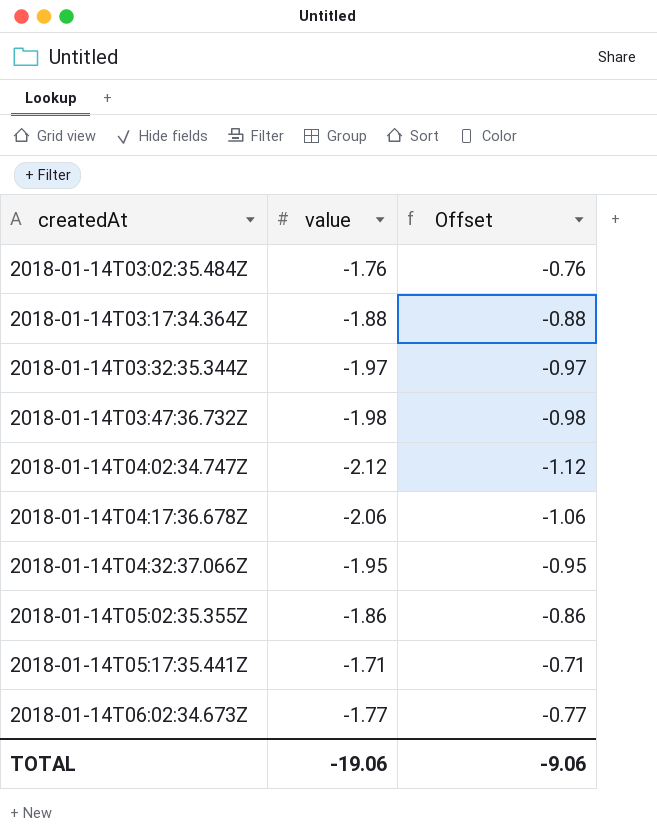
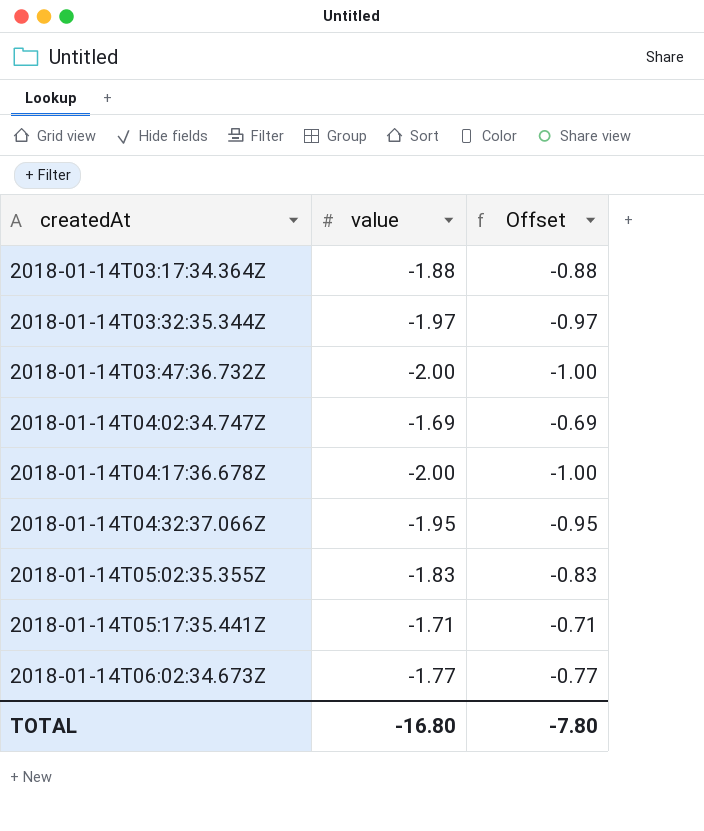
row 2018-01-14T03:02:35.484Z: -1.76 | -0.76 -> none
2018-01-14T03:47:36.732Z | value: -1.98 -> -2.00
2018-01-14T03:47:36.732Z | Offset: -0.98 -> -1.00
2018-01-14T04:02:34.747Z | value: -2.12 -> -1.69
2018-01-14T04:02:34.747Z | Offset: -1.12 -> -0.69
2018-01-14T04:17:36.678Z | value: -2.06 -> -2.00
2018-01-14T04:17:36.678Z | Offset: -1.06 -> -1.00
2018-01-14T05:02:35.355Z | value: -1.86 -> -1.83
2018-01-14T05:02:35.355Z | Offset: -0.86 -> -0.83
TOTAL | value: -19.06 -> -16.80
TOTAL | Offset: -9.06 -> -7.80

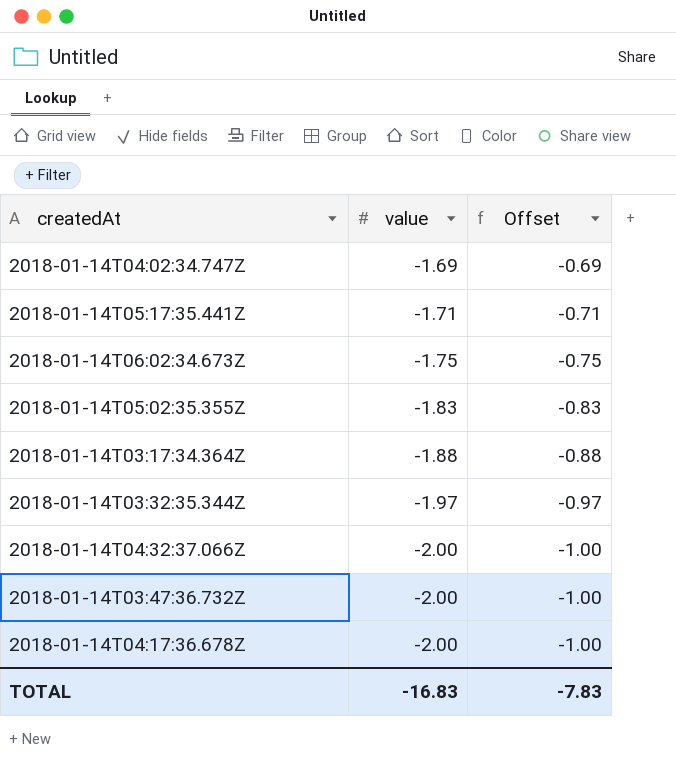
row order: createdAt ascending -> value descending
2018-01-14T06:02:34.673Z | value: -1.77 -> -1.75
2018-01-14T06:02:34.673Z | Offset: -0.77 -> -0.75
2018-01-14T04:32:37.066Z | value: -1.95 -> -2.00
2018-01-14T04:32:37.066Z | Offset: -0.95 -> -1.00
TOTAL | value: -16.80 -> -16.83
TOTAL | Offset: -7.80 -> -7.83

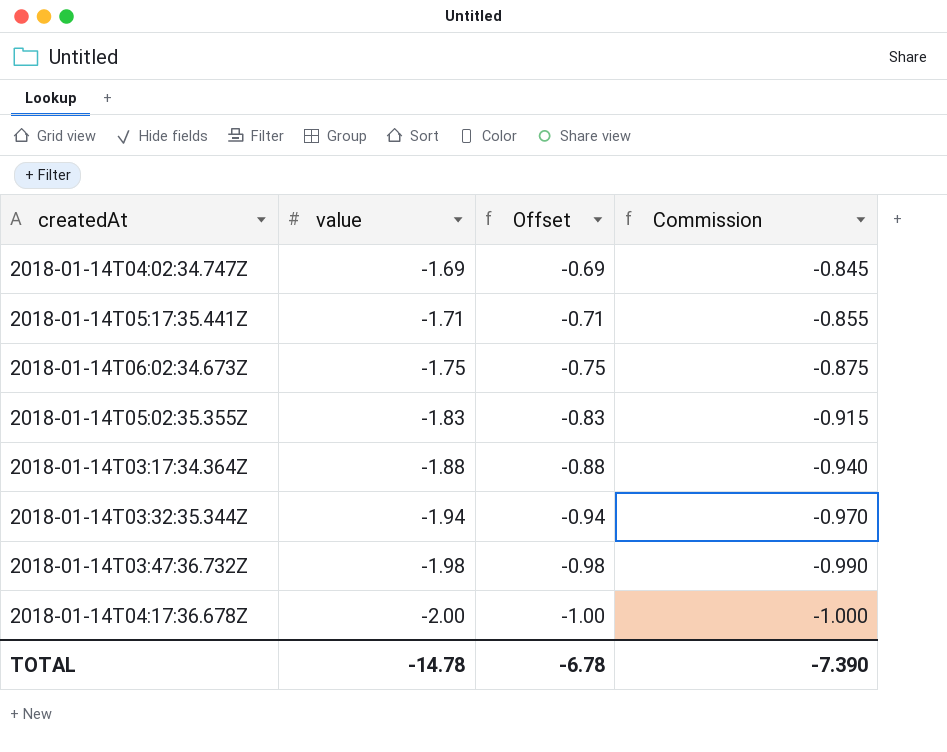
column Commission | formula: none -> [value] * 0.5
row 2018-01-14T04:32:37.066Z: -2.00 | -1.00 -> none
2018-01-14T03:32:35.344Z | value: -1.97 -> -1.94
2018-01-14T03:32:35.344Z | Offset: -0.97 -> -0.94
2018-01-14T03:47:36.732Z | value: -2.00 -> -1.98
2018-01-14T03:47:36.732Z | Offset: -1.00 -> -0.98
TOTAL | value: -16.83 -> -14.78
TOTAL | Offset: -7.83 -> -6.78

